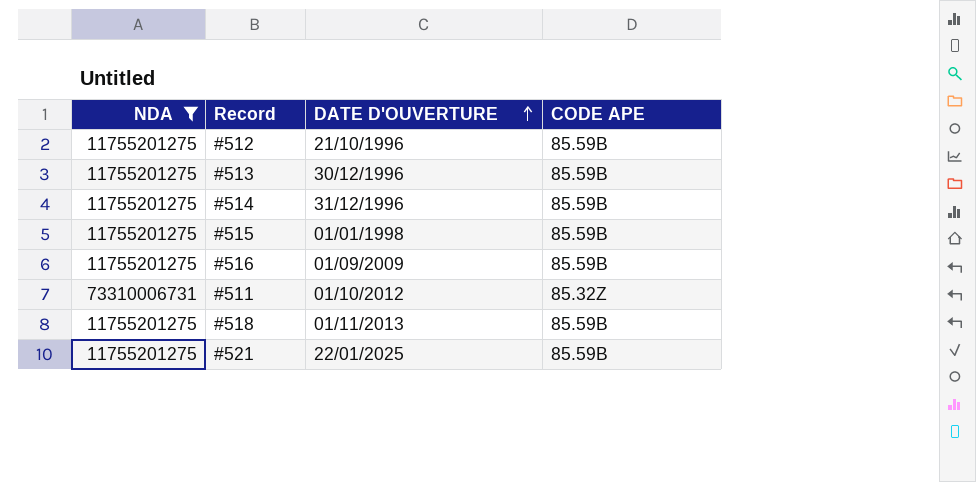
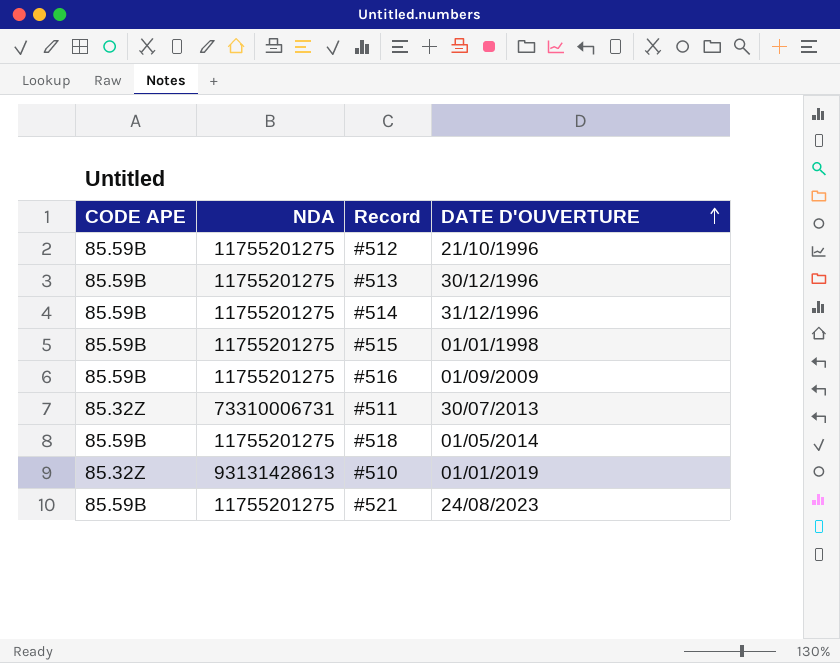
filter: NDA != 93131428613 -> none
column CODE APE | position: 4 -> 1
#511 | DATE D'OUVERTURE: 01/10/2012 -> 30/07/2013
#518 | DATE D'OUVERTURE: 01/11/2013 -> 01/05/2014
#521 | DATE D'OUVERTURE: 22/01/2025 -> 24/08/2023

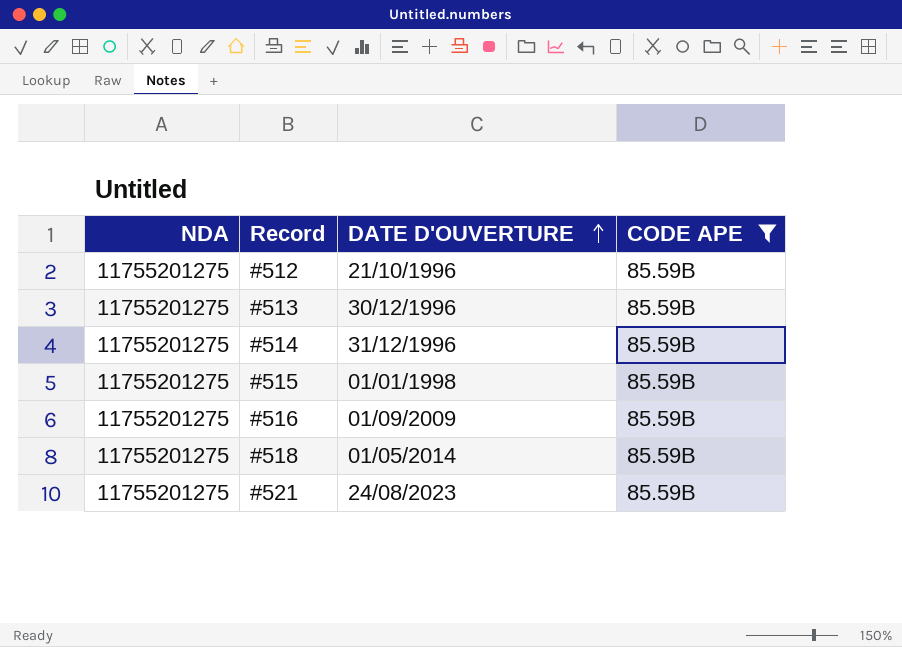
filter: none -> CODE APE = 85.59B
column CODE APE | position: 1 -> 4

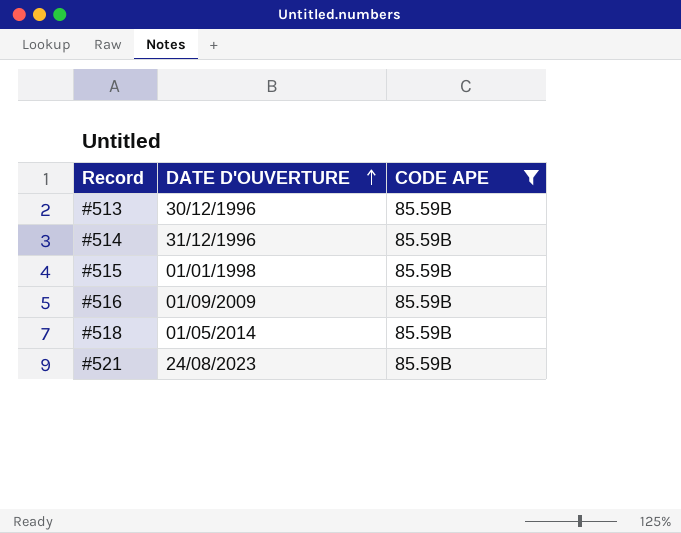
column NDA | position: 1 -> none
row #512: 11755201275 | 21/10/1996 | 85.59B -> none

